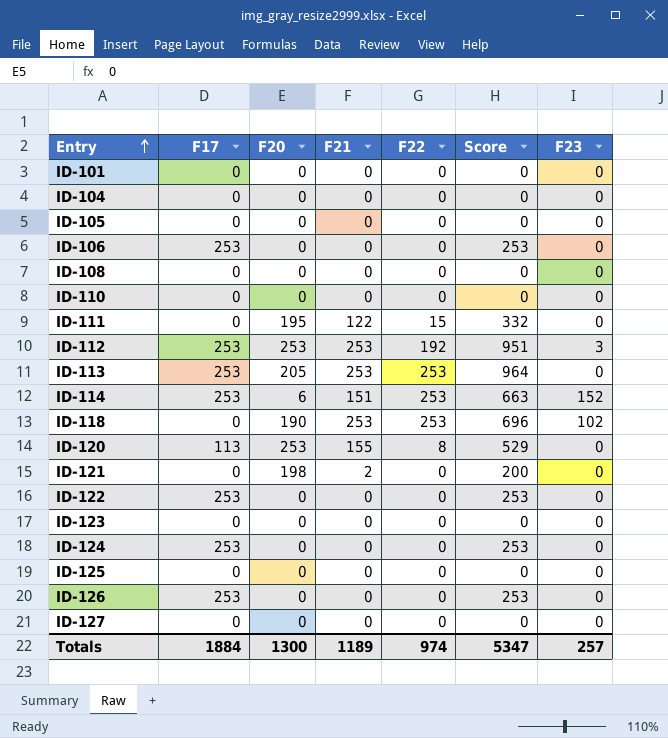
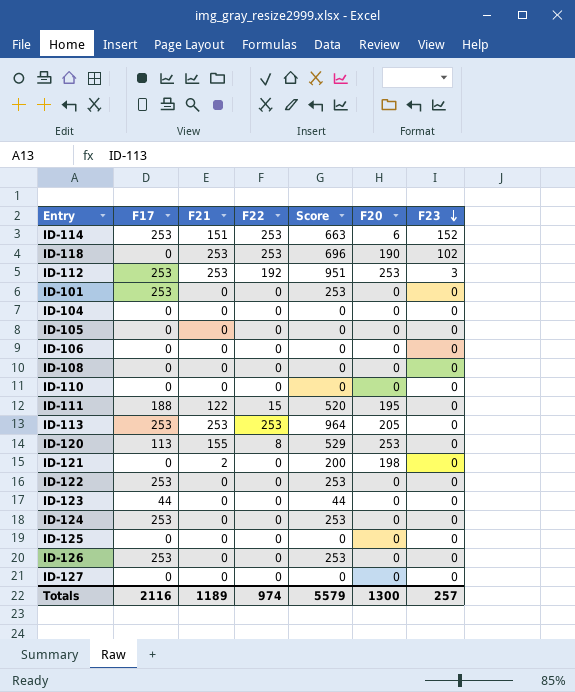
row order: Entry ascending -> F23 descending
column F20 | position: 3 -> 6
ID-101 | F17: 0 -> 253
ID-101 | Score: 0 -> 253
ID-106 | F17: 253 -> 0
ID-106 | Score: 253 -> 0
ID-111 | F17: 0 -> 188
ID-111 | Score: 332 -> 520
ID-123 | F17: 0 -> 44
ID-123 | Score: 0 -> 44
Totals | F17: 1884 -> 2116
Totals | Score: 5347 -> 5579

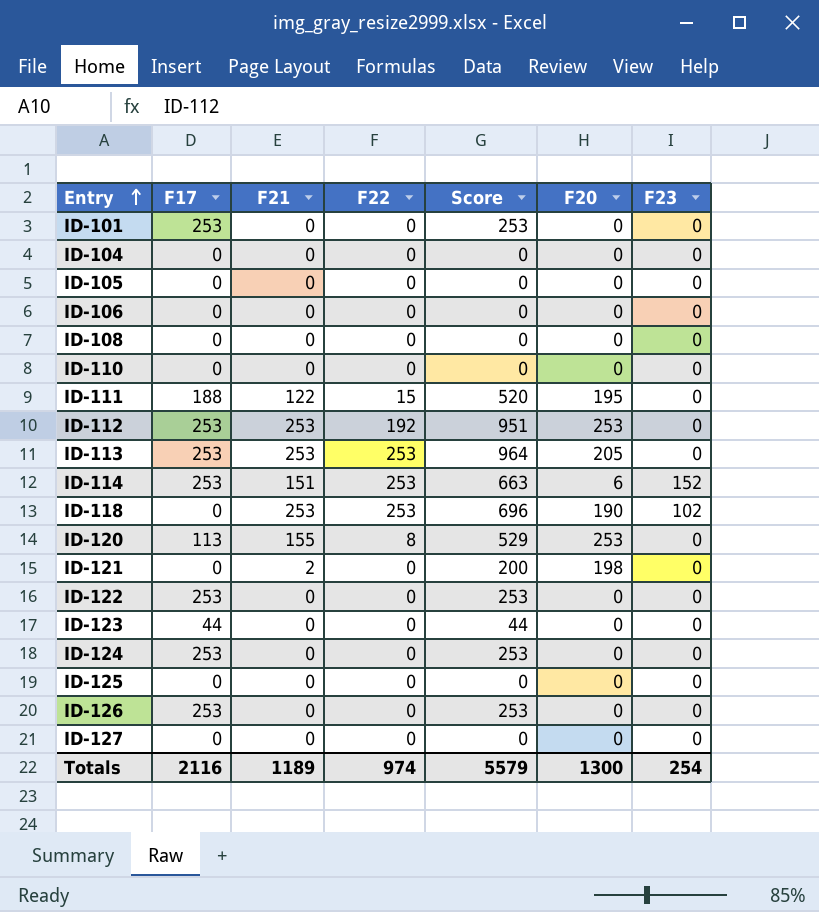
row order: F23 descending -> Entry ascending
ID-112 | F23: 3 -> 0
Totals | F23: 257 -> 254

